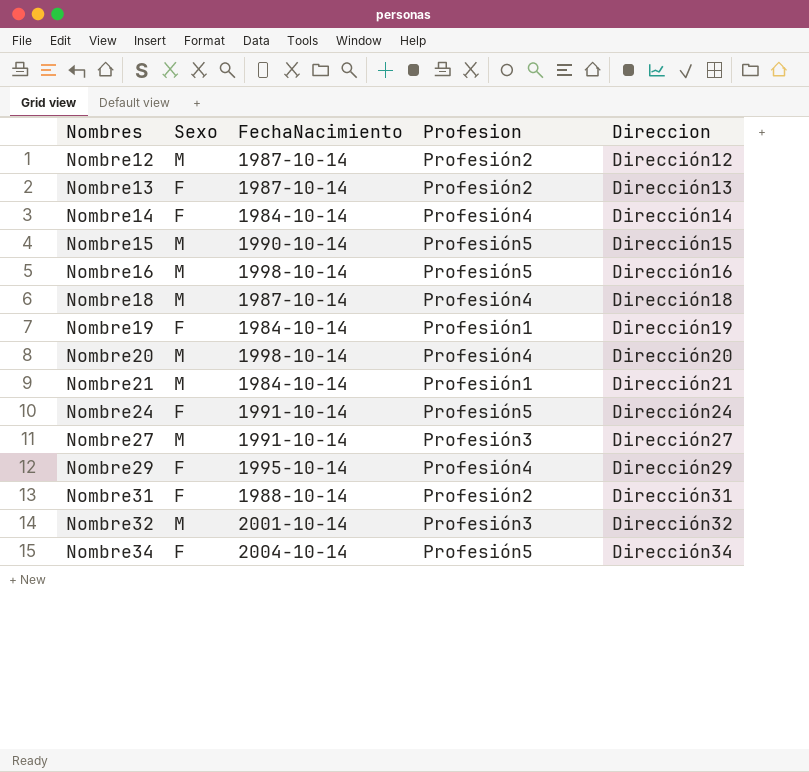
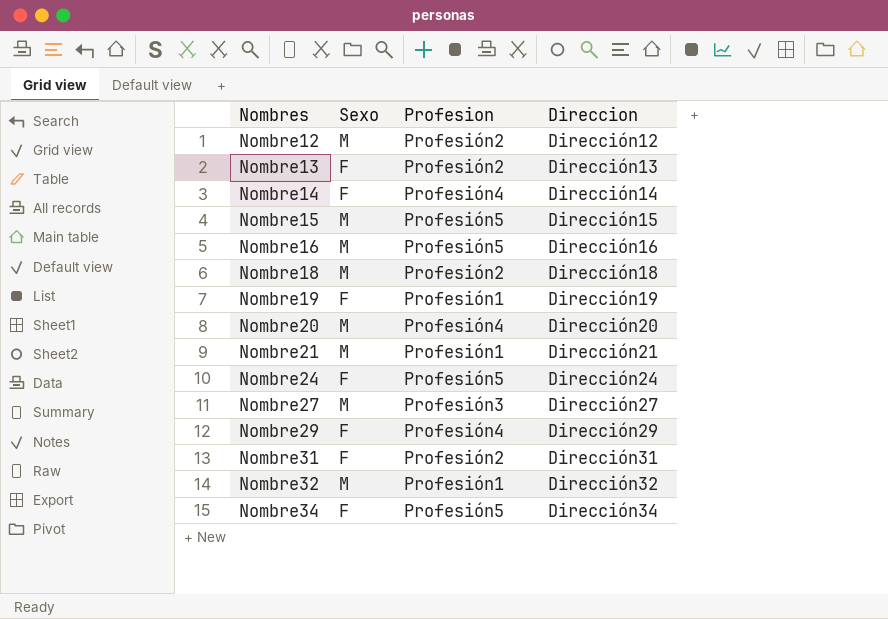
column FechaNacimiento | position: 3 -> none
Nombre18 | Profesion: Profesión4 -> Profesión2
Nombre32 | Profesion: Profesión3 -> Profesión1

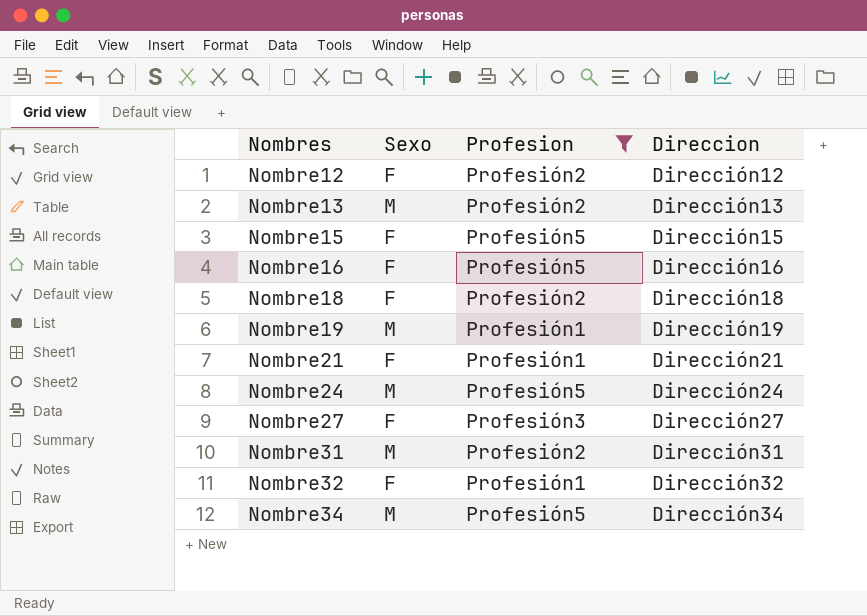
filter: none -> Profesion != Profesión4
Nombre12 | Sexo: M -> F
Nombre13 | Sexo: F -> M
Nombre15 | Sexo: M -> F
Nombre16 | Sexo: M -> F
Nombre18 | Sexo: M -> F
Nombre19 | Sexo: F -> M
Nombre21 | Sexo: M -> F
Nombre24 | Sexo: F -> M
Nombre27 | Sexo: M -> F
Nombre31 | Sexo: F -> M
Nombre32 | Sexo: M -> F
Nombre34 | Sexo: F -> M

